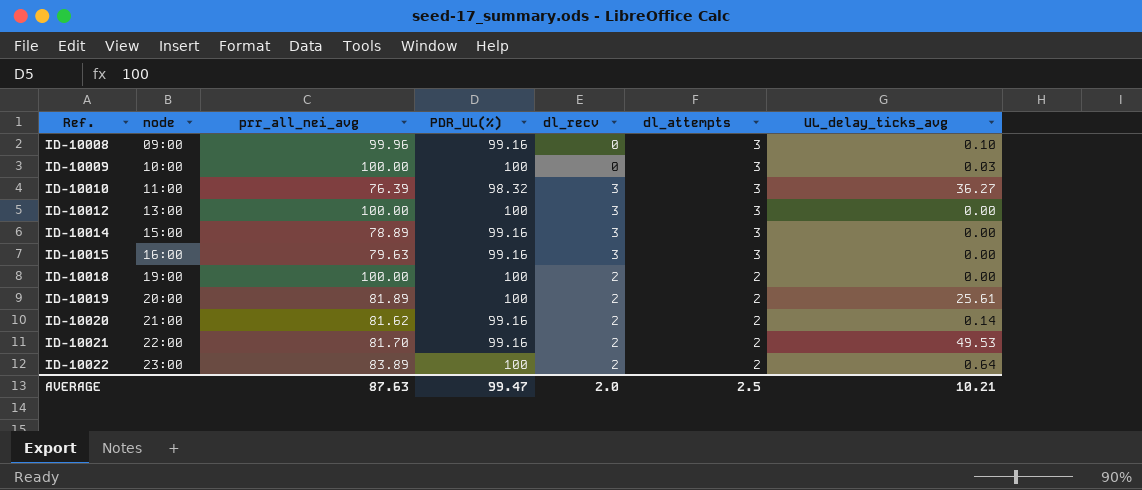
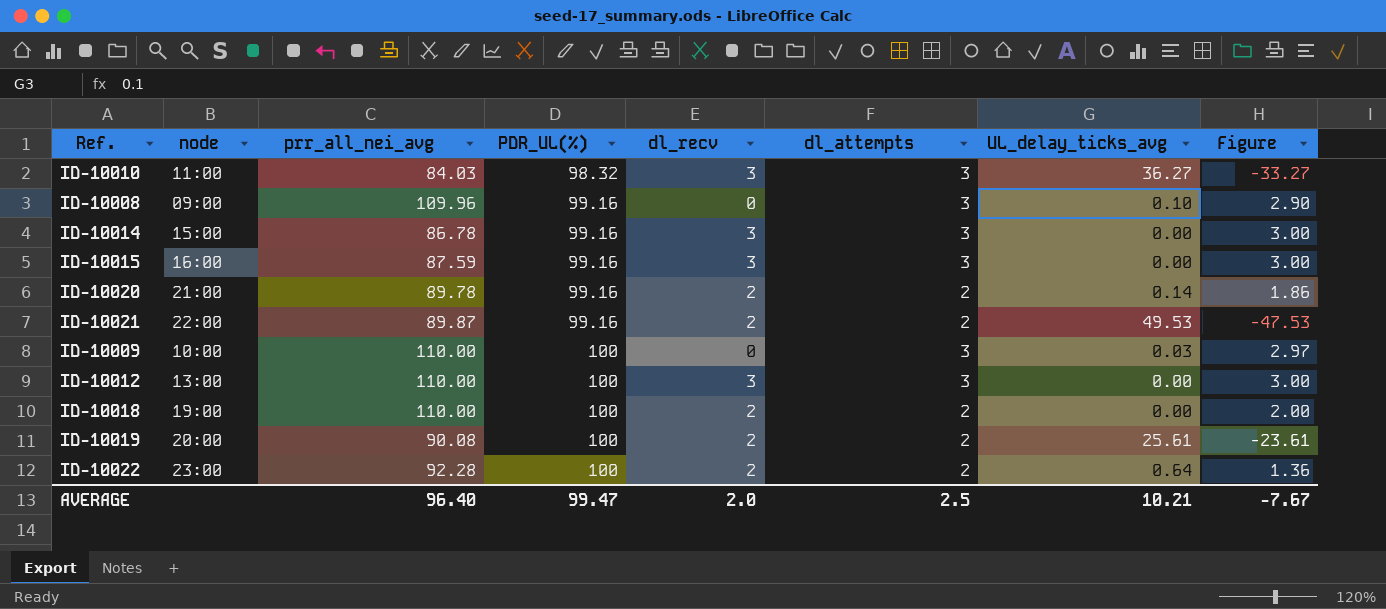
row order: Ref. ascending -> PDR_UL(%) ascending
column Figure | formula: none -> [dl_attempts] - [UL_delay_ticks_avg]
ID-10010 | prr_all_nei_avg: 76.39 -> 84.03
ID-10008 | prr_all_nei_avg: 99.96 -> 109.96
ID-10014 | prr_all_nei_avg: 78.89 -> 86.78
ID-10015 | prr_all_nei_avg: 79.63 -> 87.59
ID-10020 | prr_all_nei_avg: 81.62 -> 89.78
ID-10021 | prr_all_nei_avg: 81.70 -> 89.87
ID-10009 | prr_all_nei_avg: 100.00 -> 110.00
ID-10012 | prr_all_nei_avg: 100.00 -> 110.00
ID-10018 | prr_all_nei_avg: 100.00 -> 110.00
ID-10019 | prr_all_nei_avg: 81.89 -> 90.08
ID-10022 | prr_all_nei_avg: 83.89 -> 92.28
AVERAGE | prr_all_nei_avg: 87.63 -> 96.40

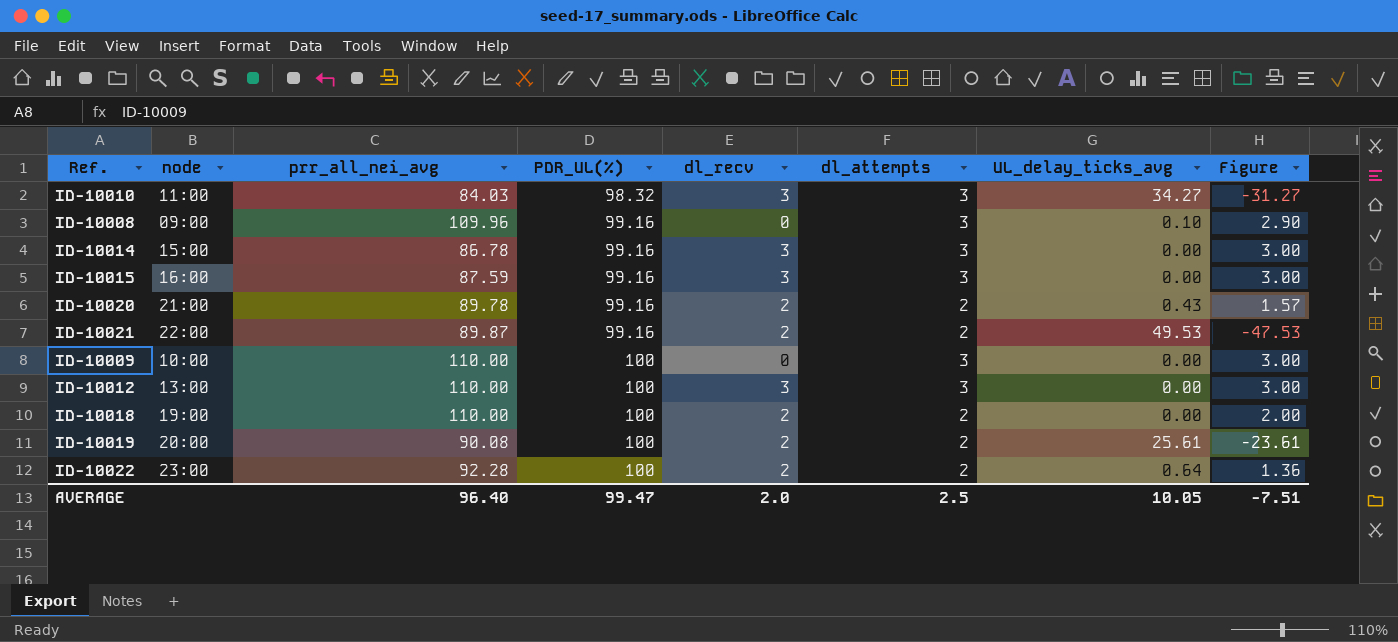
ID-10010 | UL_delay_ticks_avg: 36.27 -> 34.27
ID-10010 | Figure: -33.27 -> -31.27
ID-10020 | UL_delay_ticks_avg: 0.14 -> 0.43
ID-10020 | Figure: 1.86 -> 1.57
ID-10009 | UL_delay_ticks_avg: 0.03 -> 0.00
ID-10009 | Figure: 2.97 -> 3.00
AVERAGE | UL_delay_ticks_avg: 10.21 -> 10.05
AVERAGE | Figure: -7.67 -> -7.51

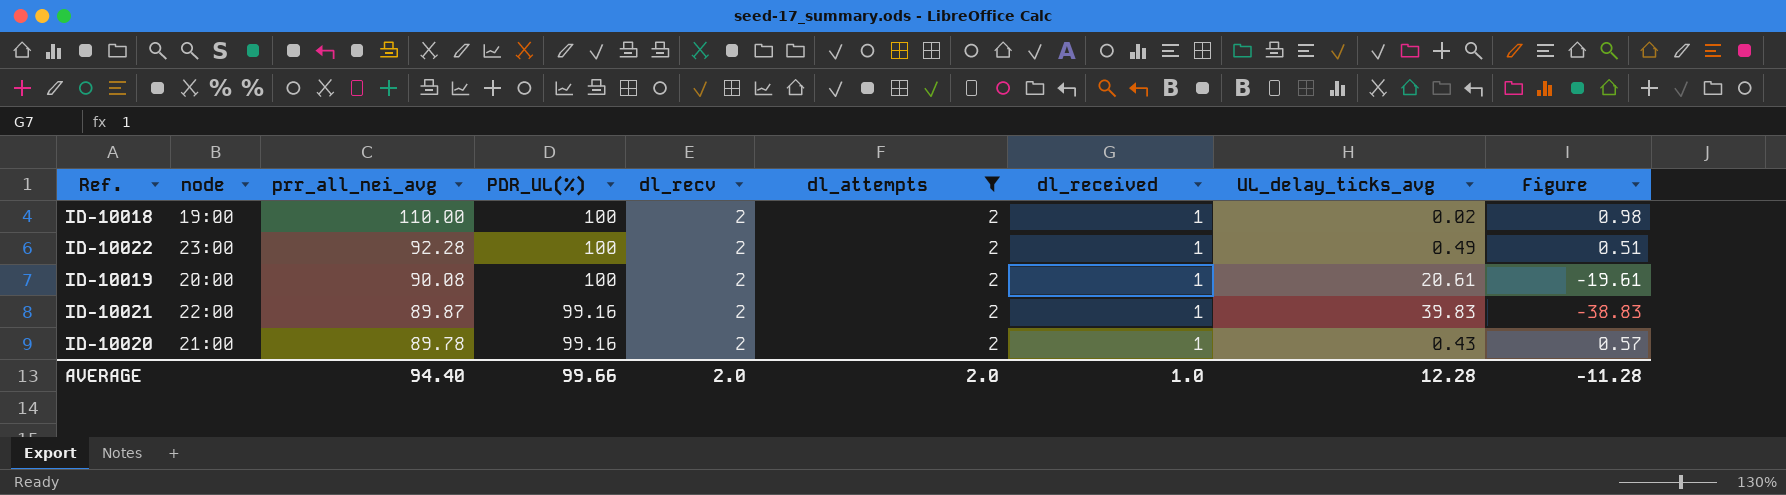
filter: none -> dl_attempts = 2
row order: PDR_UL(%) ascending -> prr_all_nei_avg descending
column dl_received | position: none -> 7
column Figure | formula: [dl_attempts] - [UL_delay_ticks_avg] -> [dl_received] - [UL_delay_ticks_avg]
ID-10018 | UL_delay_ticks_avg: 0.00 -> 0.02
ID-10022 | UL_delay_ticks_avg: 0.64 -> 0.49
ID-10019 | UL_delay_ticks_avg: 25.61 -> 20.61
ID-10021 | UL_delay_ticks_avg: 49.53 -> 39.83
AVERAGE | prr_all_nei_avg: 96.40 -> 94.40
AVERAGE | PDR_UL(%): 99.47 -> 99.66
AVERAGE | dl_attempts: 2.5 -> 2.0
AVERAGE | UL_delay_ticks_avg: 10.05 -> 12.28
AVERAGE | Figure: -7.51 -> -11.28

